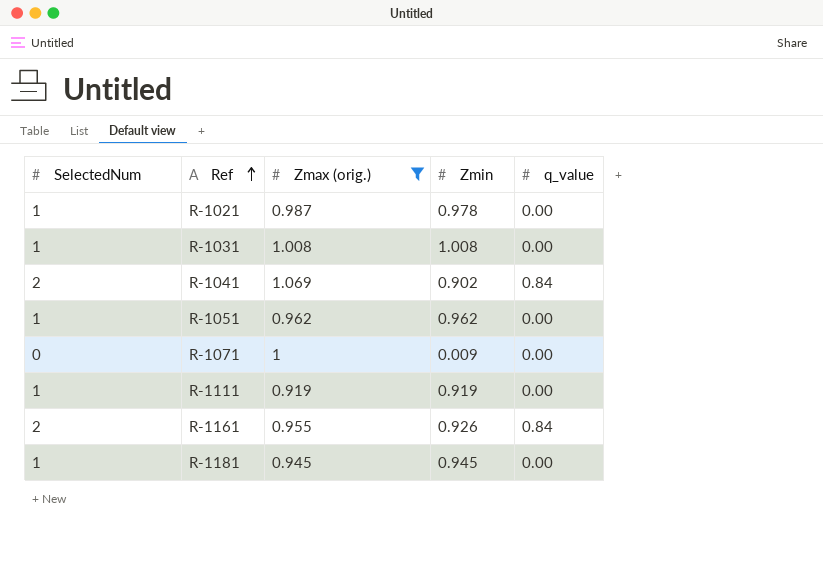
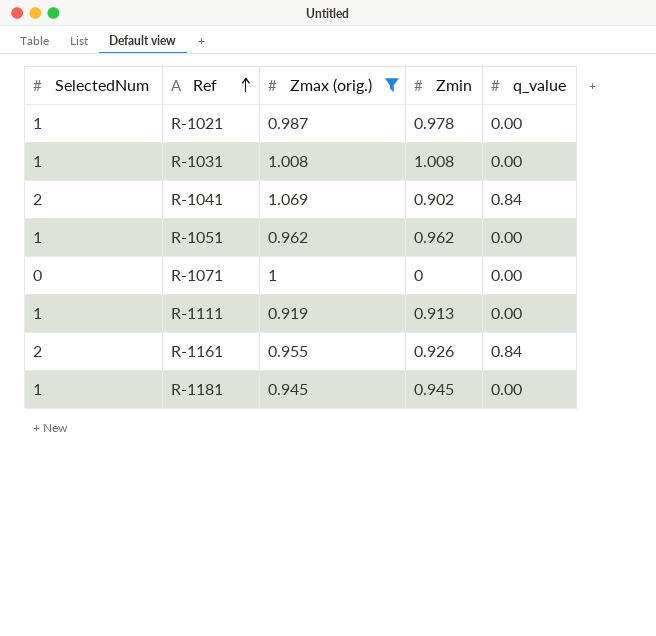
R-1071 | Zmin: 0.009 -> 0
R-1111 | Zmin: 0.919 -> 0.913

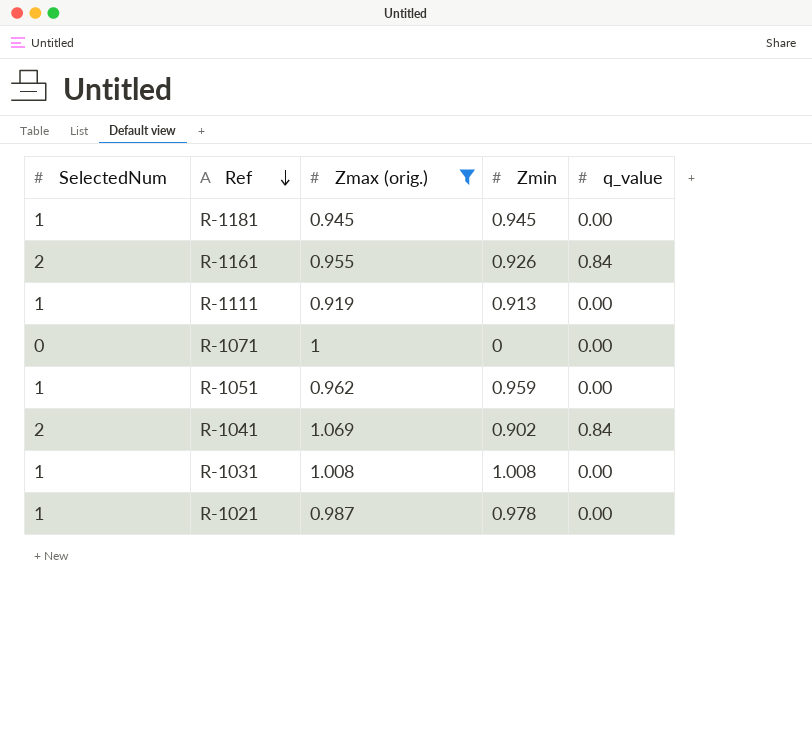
row order: Ref ascending -> Ref descending
R-1051 | Zmin: 0.962 -> 0.959

